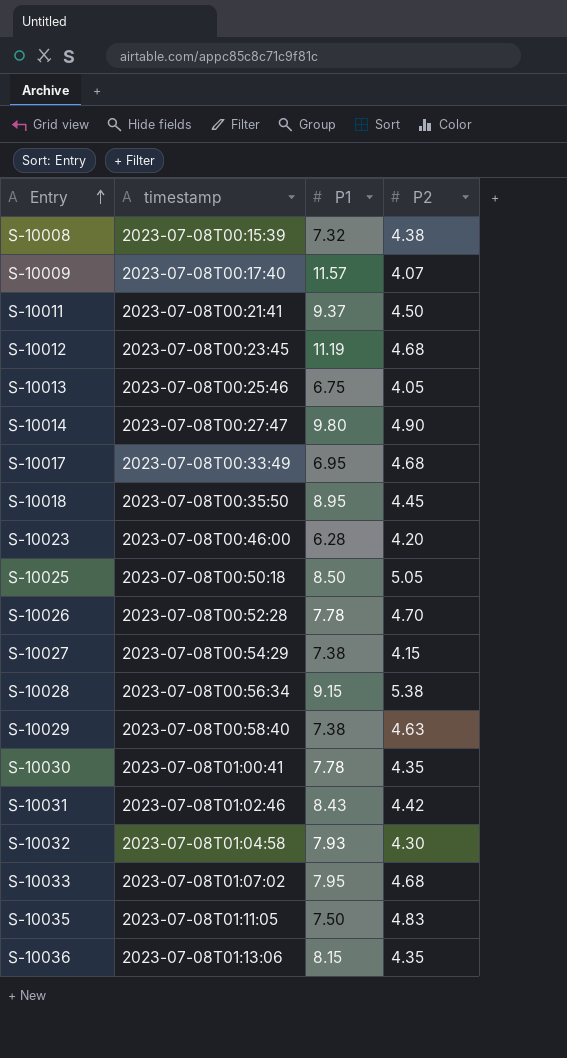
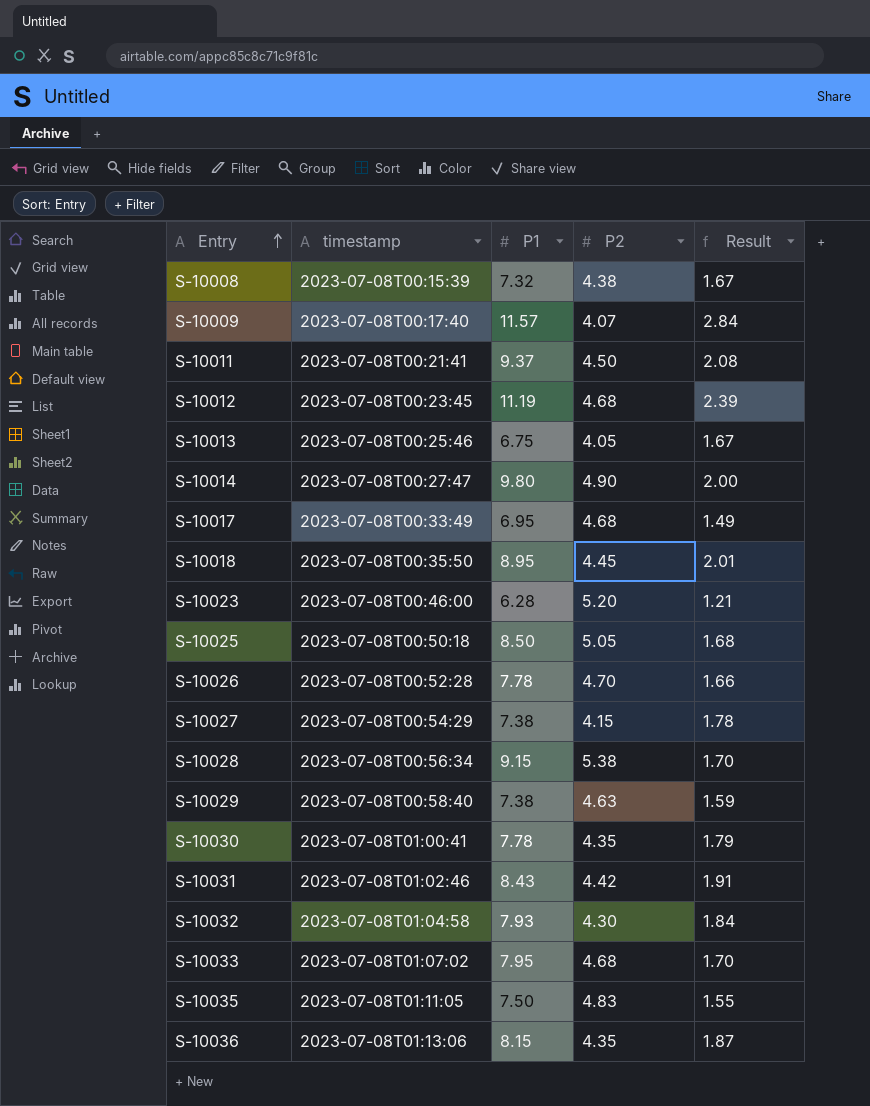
column Result | formula: none -> [P1] / [P2]
S-10023 | P2: 4.20 -> 5.20

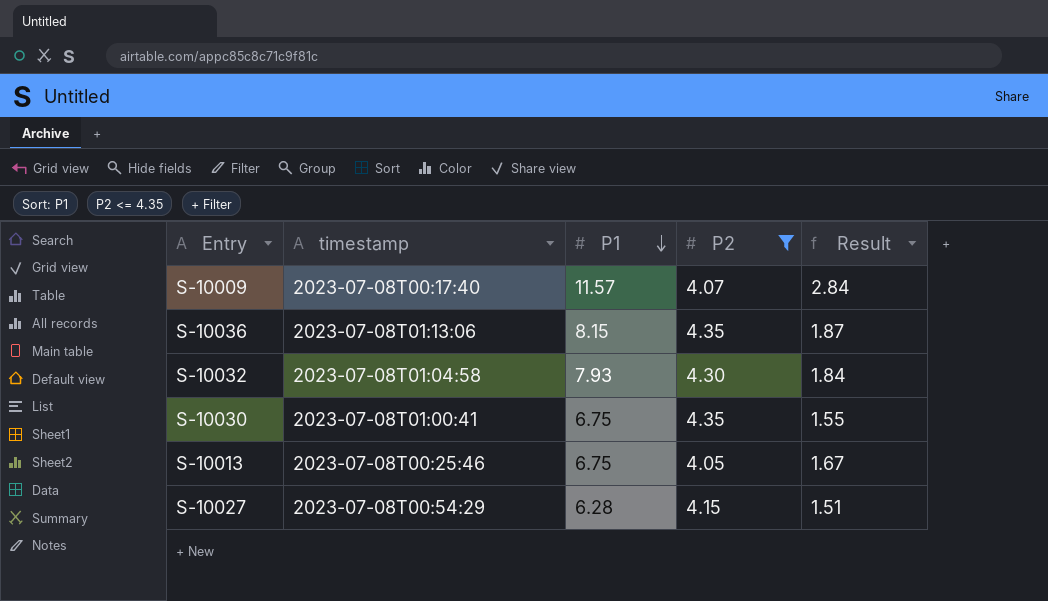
filter: none -> P2 <= 4.35
row order: Entry ascending -> P1 descending
S-10030 | P1: 7.78 -> 6.75
S-10030 | Result: 1.79 -> 1.55
S-10027 | P1: 7.38 -> 6.28
S-10027 | Result: 1.78 -> 1.51

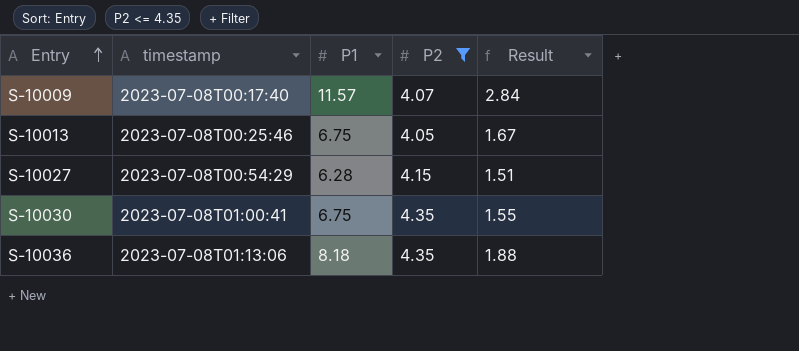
row order: P1 descending -> Entry ascending
row S-10032: 2023-07-08T01:04:58 | 7.93 | 4.30 | 1.84 -> none
S-10036 | P1: 8.15 -> 8.18
S-10036 | Result: 1.87 -> 1.88

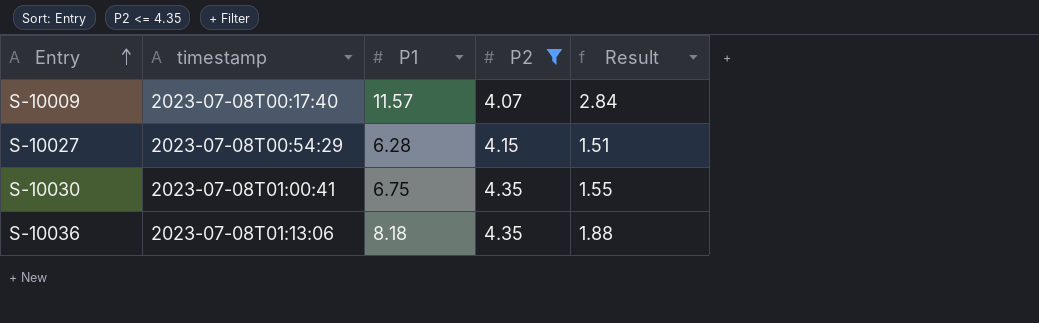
row S-10013: 2023-07-08T00:25:46 | 6.75 | 4.05 | 1.67 -> none

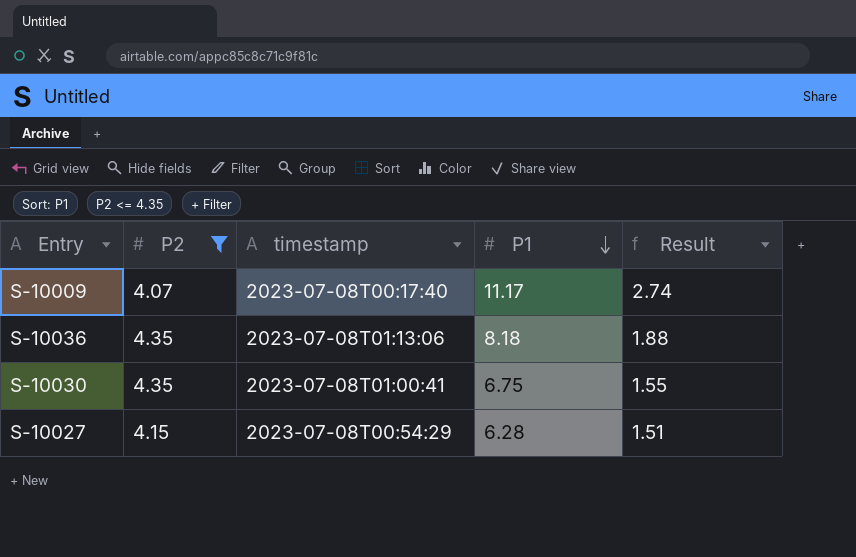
row order: Entry ascending -> P1 descending
column P2 | position: 4 -> 2
S-10009 | P1: 11.57 -> 11.17
S-10009 | Result: 2.84 -> 2.74

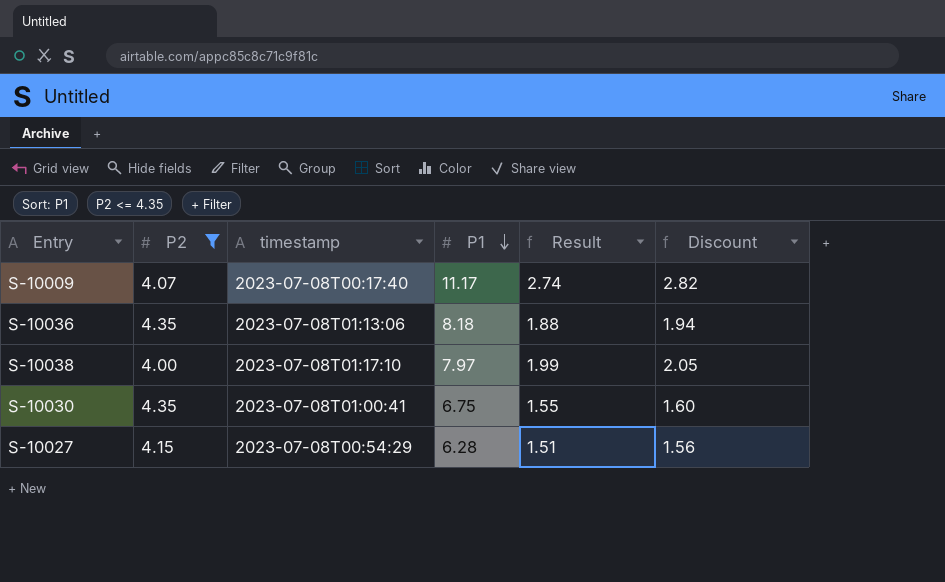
column Discount | formula: none -> [Result] * 1.03
row S-10038: none -> 4.00 | 2023-07-08T01:17:10 | 7.97 | 1.99 | 2.05

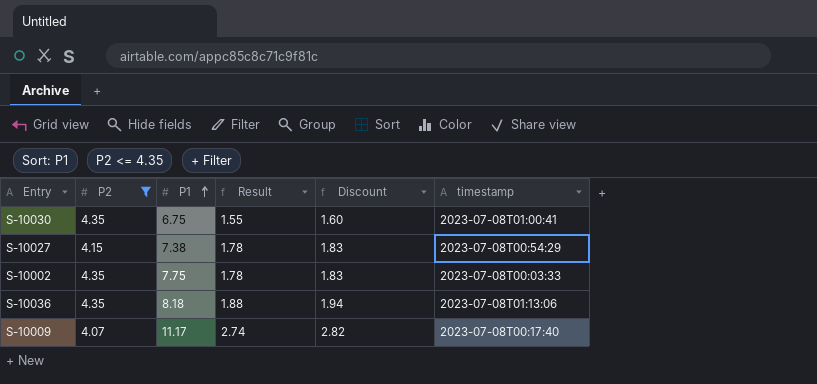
row order: P1 descending -> P1 ascending
column timestamp | position: 3 -> 6
row S-10038: 4.00 | 2023-07-08T01:17:10 | 7.97 | 1.99 | 2.05 -> none
S-10027 | P1: 6.28 -> 7.38
S-10027 | Result: 1.51 -> 1.78
S-10027 | Discount: 1.56 -> 1.83
row S-10002: none -> 4.35 | 7.75 | 1.78 | 1.83 | 2023-07-08T00:03:33

